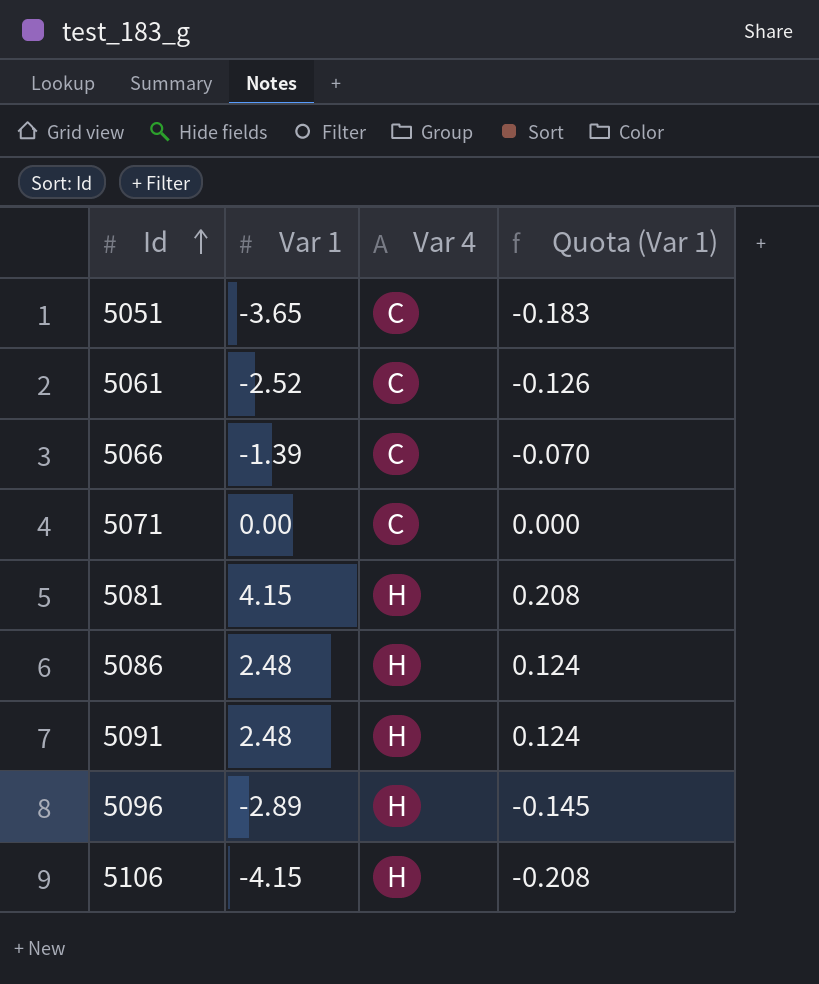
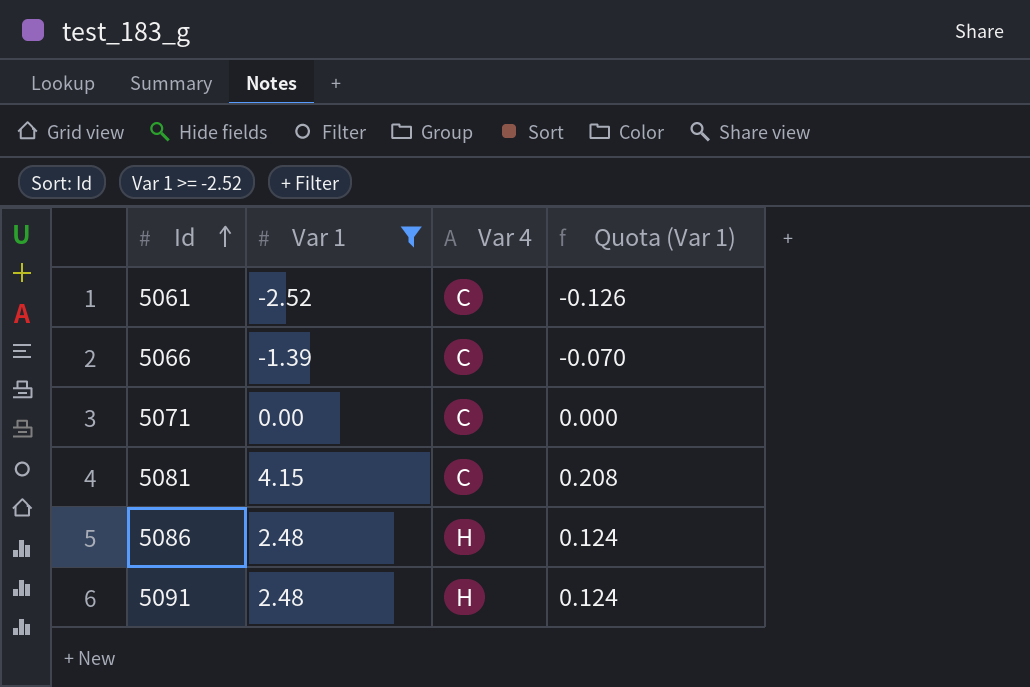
filter: none -> Var 1 >= -2.52
5081 | Var 4: H -> C

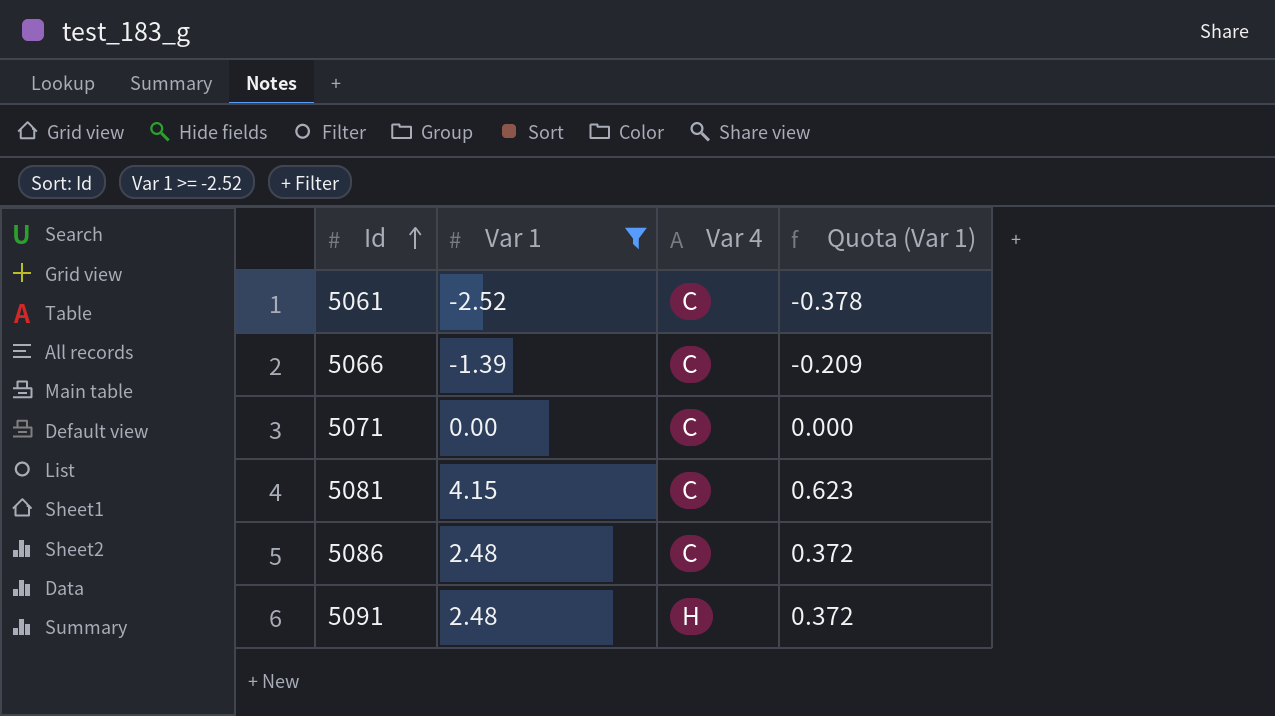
column Quota (Var 1) | formula: [Var 1] * 0.05 -> [Var 1] * 0.15
5086 | Var 4: H -> C

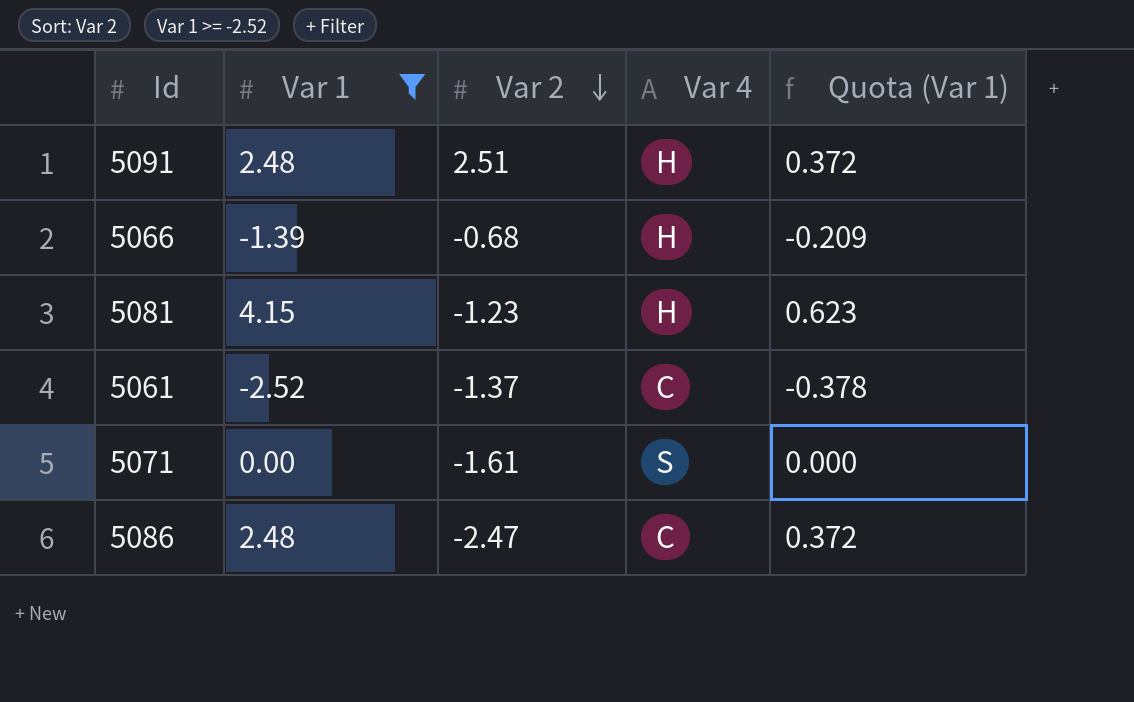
row order: Id ascending -> Var 2 descending
column Var 2 | position: none -> 3
5066 | Var 4: C -> H
5081 | Var 4: C -> H
5071 | Var 4: C -> S

